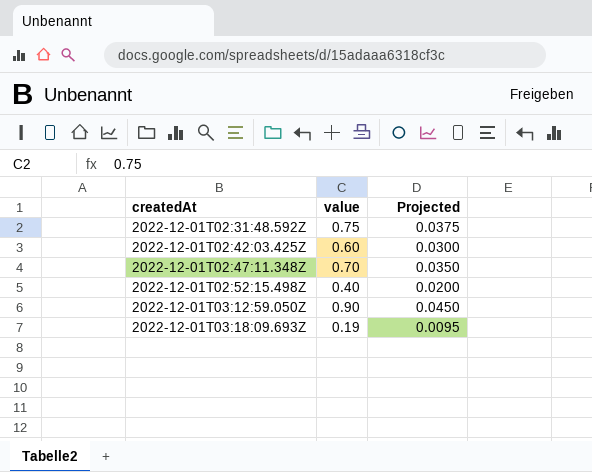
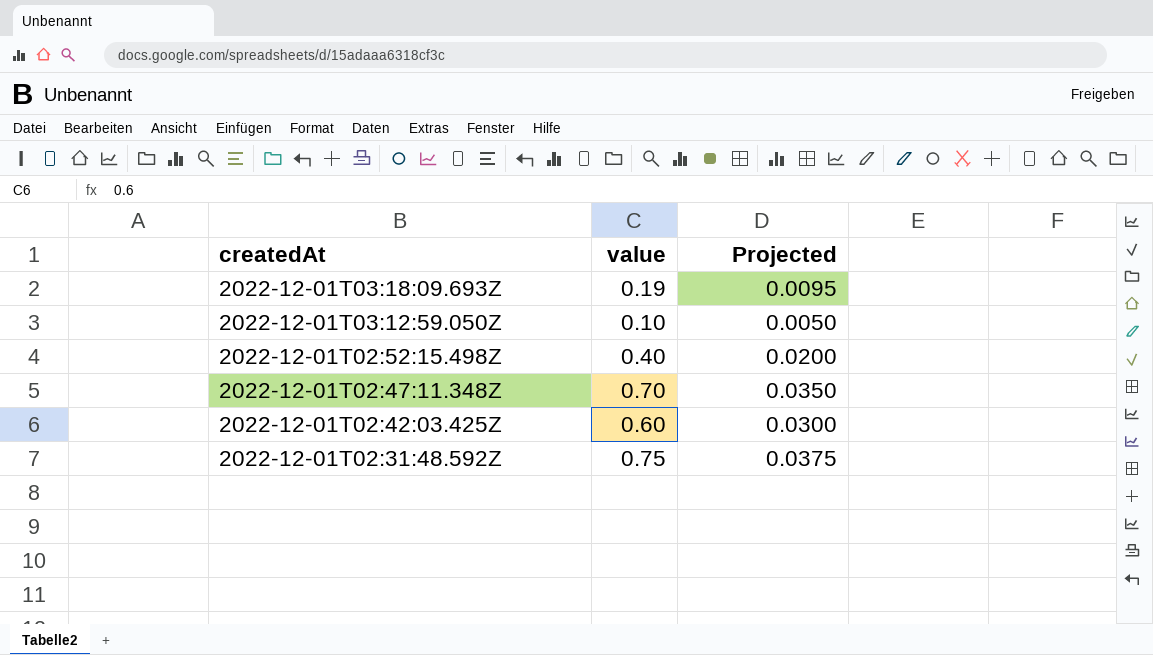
row order: createdAt ascending -> createdAt descending
2022-12-01T03:12:59.050Z | value: 0.90 -> 0.10
2022-12-01T03:12:59.050Z | Projected: 0.0450 -> 0.0050

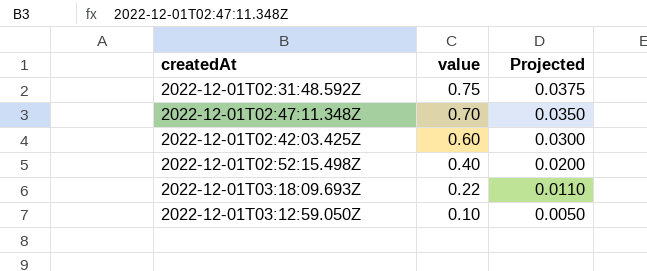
row order: createdAt descending -> value descending
2022-12-01T03:18:09.693Z | value: 0.19 -> 0.22
2022-12-01T03:18:09.693Z | Projected: 0.0095 -> 0.0110

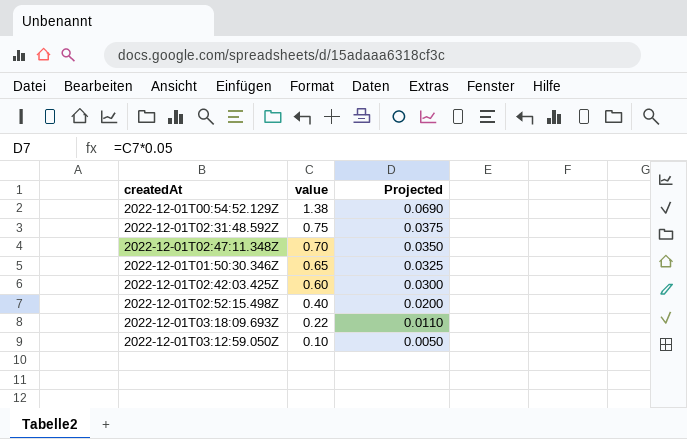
row 2022-12-01T00:54:52.129Z: none -> 1.38 | 0.0690
row 2022-12-01T01:50:30.346Z: none -> 0.65 | 0.0325

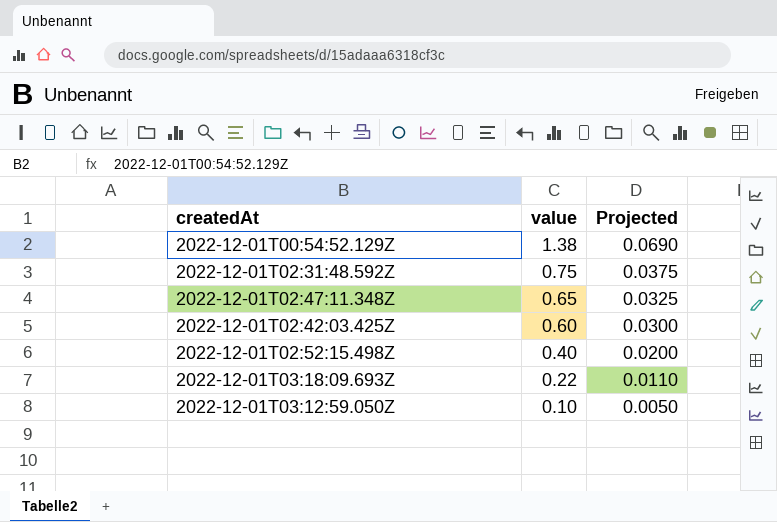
row 2022-12-01T01:50:30.346Z: 0.65 | 0.0325 -> none
2022-12-01T02:47:11.348Z | value: 0.70 -> 0.65
2022-12-01T02:47:11.348Z | Projected: 0.0350 -> 0.0325

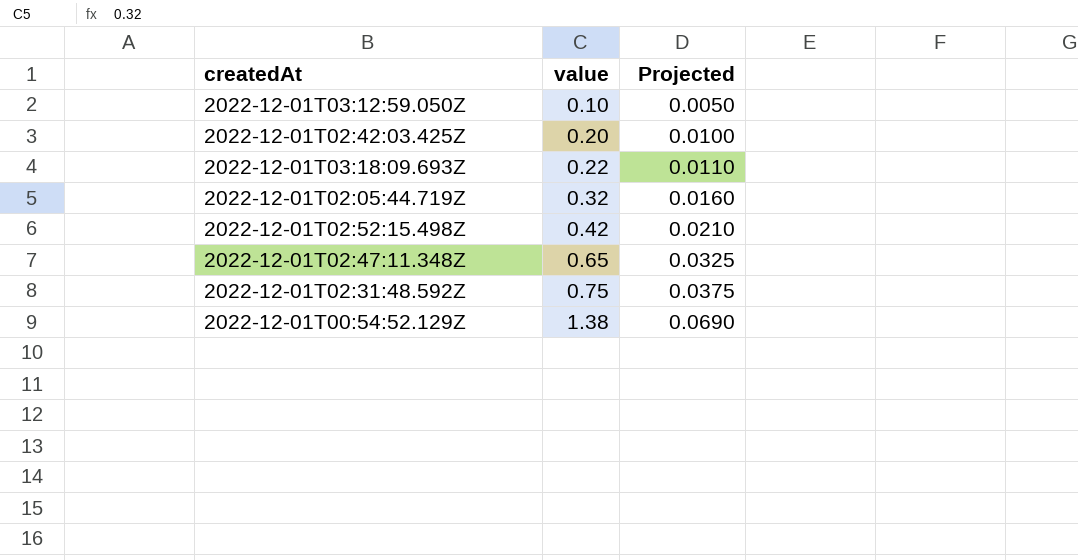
row order: value descending -> value ascending
2022-12-01T02:42:03.425Z | value: 0.60 -> 0.20
2022-12-01T02:42:03.425Z | Projected: 0.0300 -> 0.0100
row 2022-12-01T02:05:44.719Z: none -> 0.32 | 0.0160
2022-12-01T02:52:15.498Z | value: 0.40 -> 0.42
2022-12-01T02:52:15.498Z | Projected: 0.0200 -> 0.0210

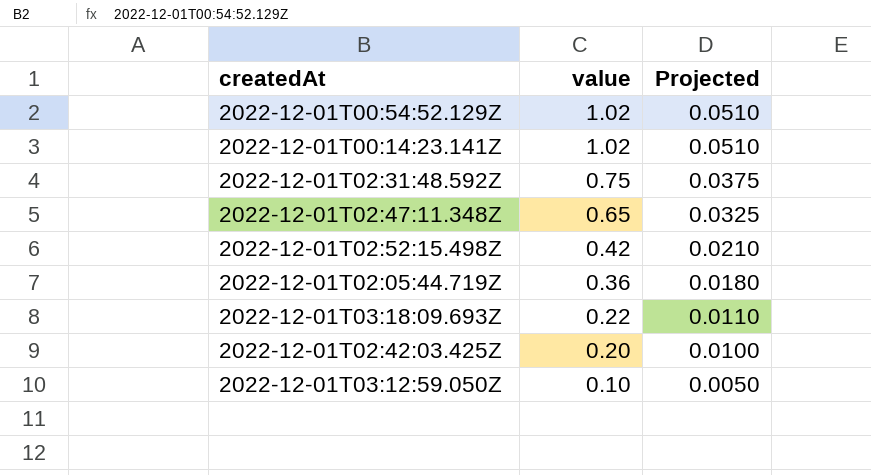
row order: value ascending -> value descending
2022-12-01T00:54:52.129Z | value: 1.38 -> 1.02
2022-12-01T00:54:52.129Z | Projected: 0.0690 -> 0.0510
row 2022-12-01T00:14:23.141Z: none -> 1.02 | 0.0510
2022-12-01T02:05:44.719Z | value: 0.32 -> 0.36
2022-12-01T02:05:44.719Z | Projected: 0.0160 -> 0.0180

